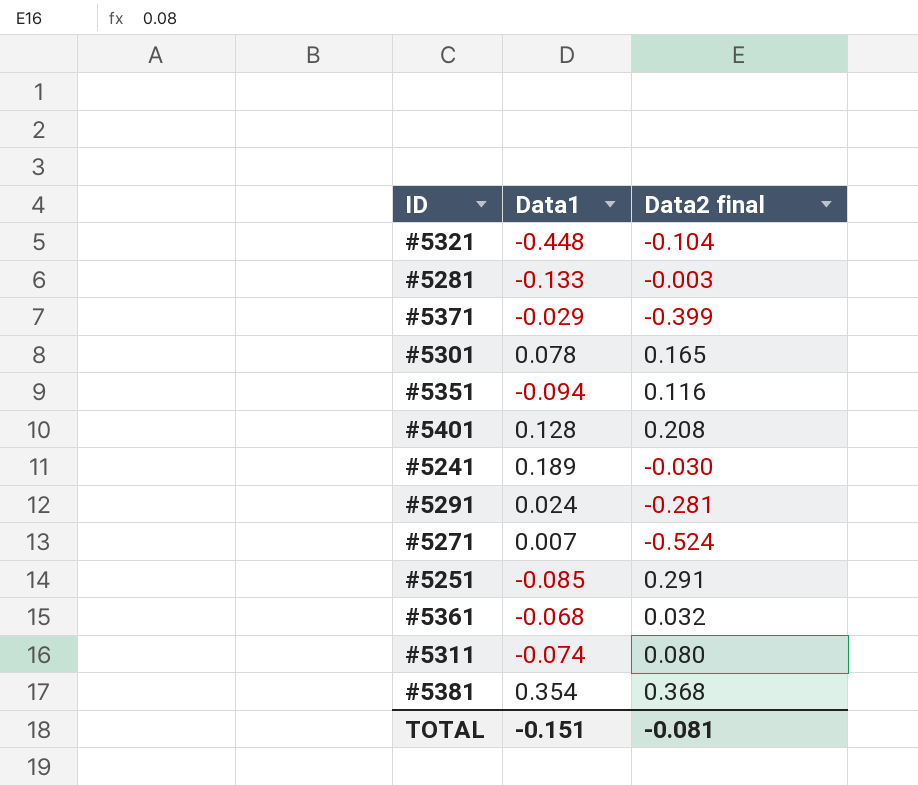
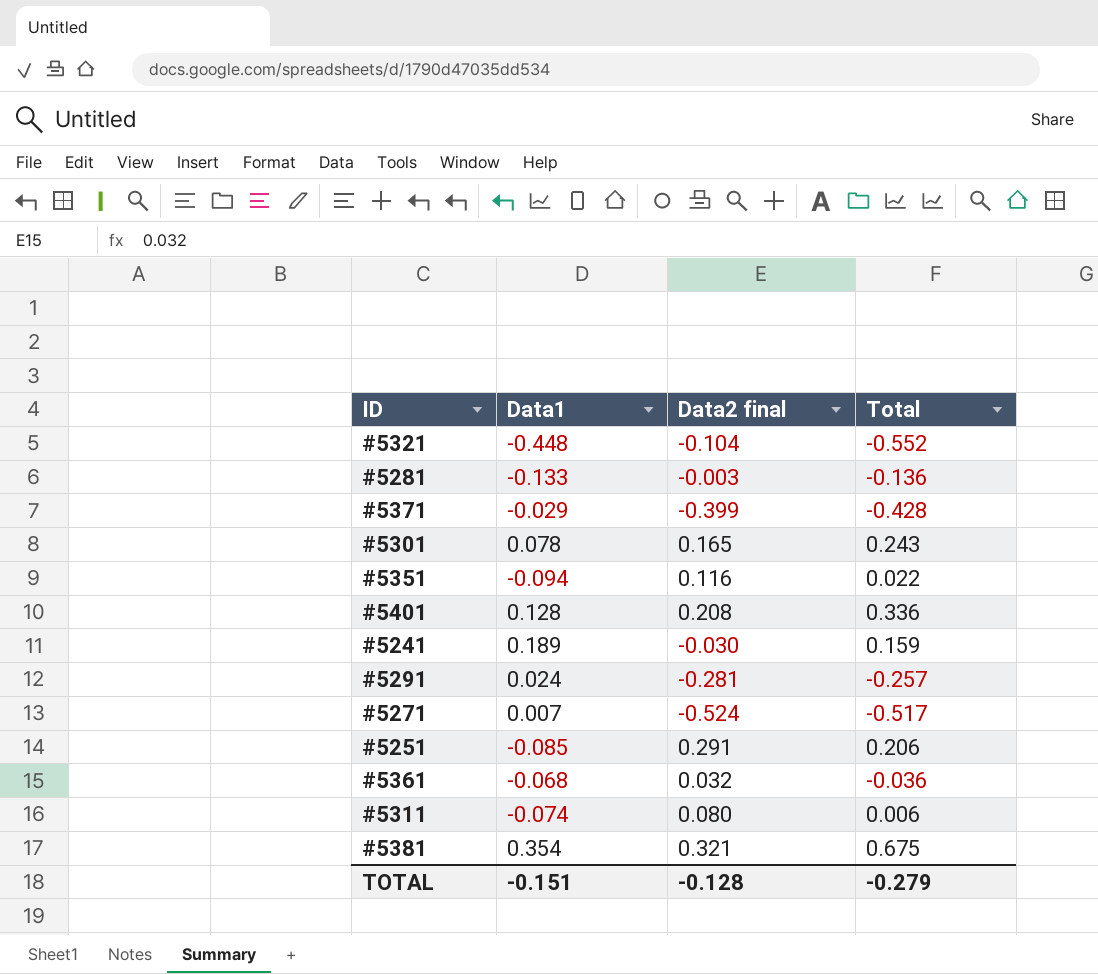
column Total | formula: none -> [Data1] + [Data2 final]
#5381 | Data2 final: 0.368 -> 0.321
TOTAL | Data2 final: -0.081 -> -0.128

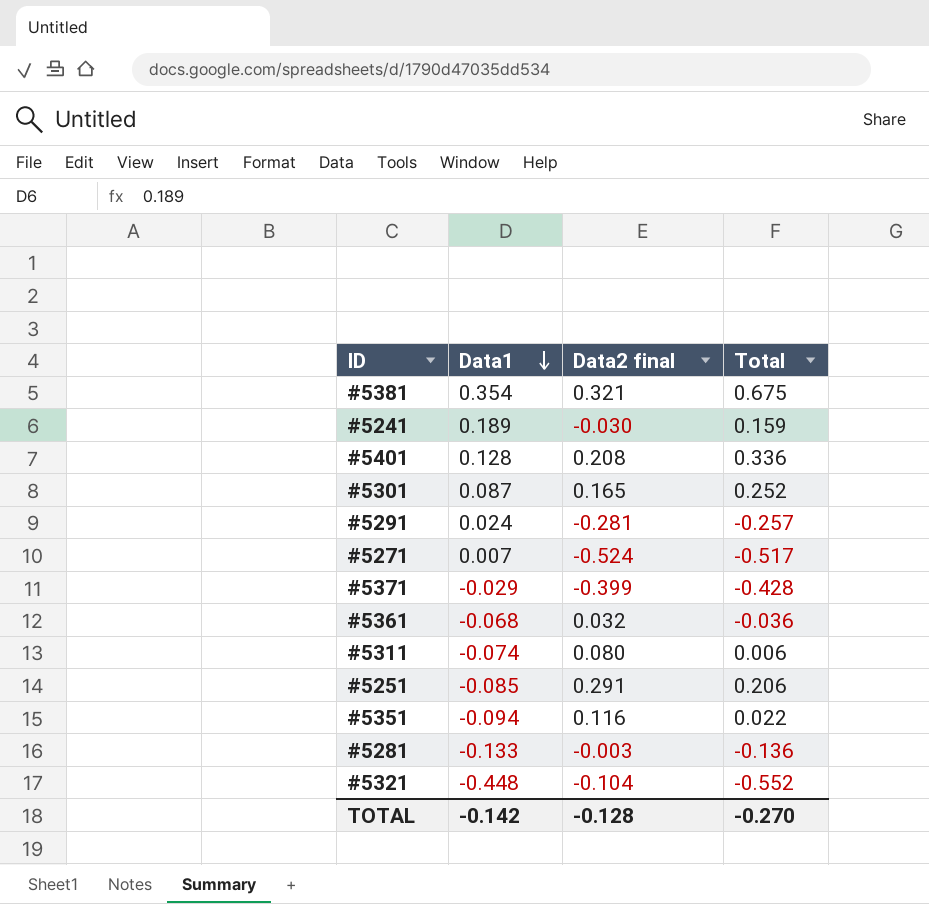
row order: none -> Data1 descending
#5301 | Data1: 0.078 -> 0.087
#5301 | Total: 0.243 -> 0.252
TOTAL | Data1: -0.151 -> -0.142
TOTAL | Total: -0.279 -> -0.270

